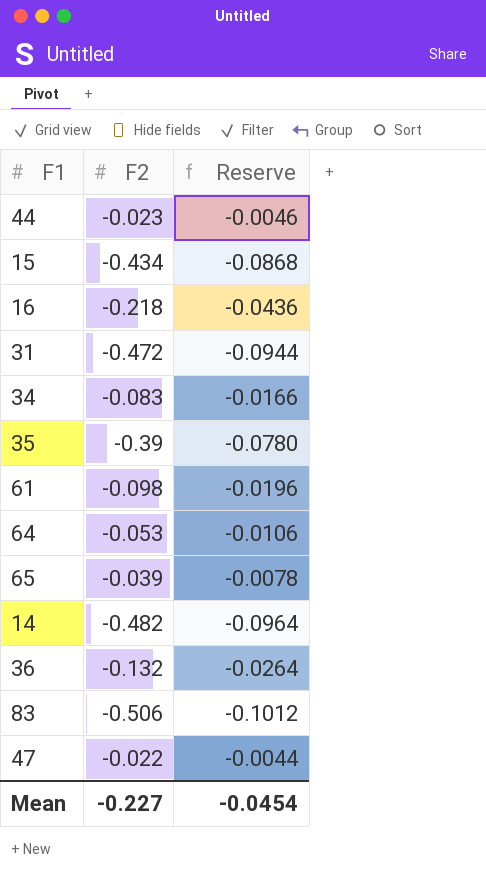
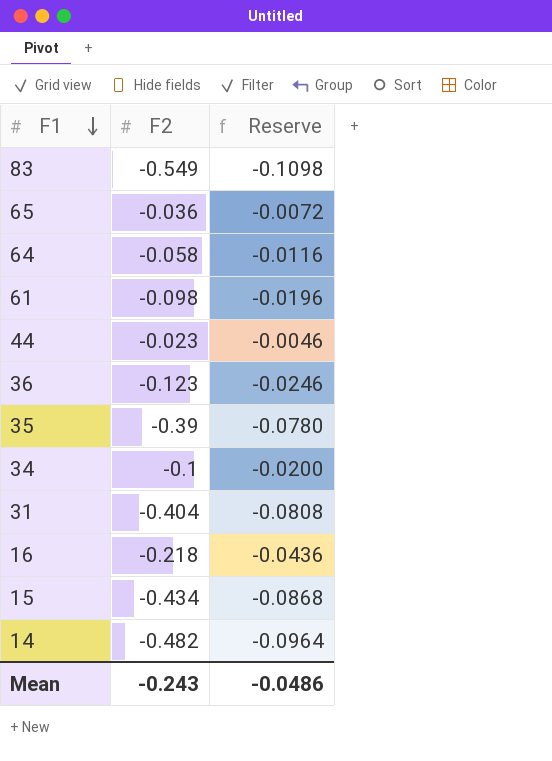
row order: none -> F1 descending
row 47: -0.022 | -0.0044 -> none
83 | F2: -0.506 -> -0.549
83 | Reserve: -0.1012 -> -0.1098
65 | F2: -0.039 -> -0.036
65 | Reserve: -0.0078 -> -0.0072
64 | F2: -0.053 -> -0.058
64 | Reserve: -0.0106 -> -0.0116
36 | F2: -0.132 -> -0.123
36 | Reserve: -0.0264 -> -0.0246
34 | F2: -0.083 -> -0.1
34 | Reserve: -0.0166 -> -0.0200
31 | F2: -0.472 -> -0.404
31 | Reserve: -0.0944 -> -0.0808
Mean | F2: -0.227 -> -0.243
Mean | Reserve: -0.0454 -> -0.0486

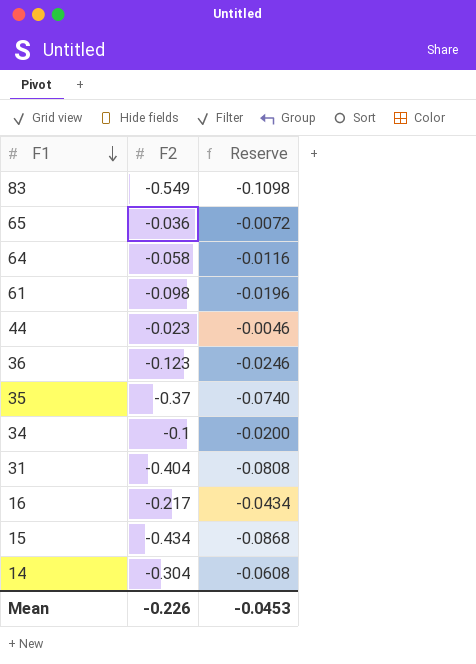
35 | F2: -0.39 -> -0.37
35 | Reserve: -0.0780 -> -0.0740
16 | F2: -0.218 -> -0.217
16 | Reserve: -0.0436 -> -0.0434
14 | F2: -0.482 -> -0.304
14 | Reserve: -0.0964 -> -0.0608
Mean | F2: -0.243 -> -0.226
Mean | Reserve: -0.0486 -> -0.0453

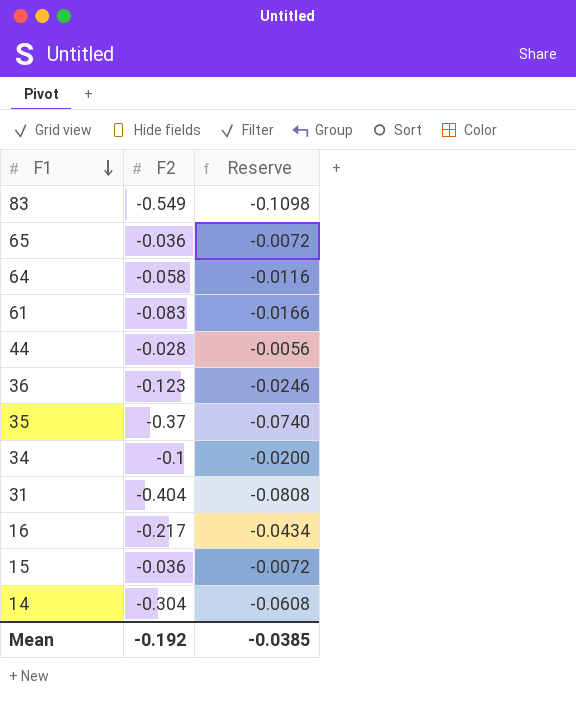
61 | F2: -0.098 -> -0.083
61 | Reserve: -0.0196 -> -0.0166
44 | F2: -0.023 -> -0.028
44 | Reserve: -0.0046 -> -0.0056
15 | F2: -0.434 -> -0.036
15 | Reserve: -0.0868 -> -0.0072
Mean | F2: -0.226 -> -0.192
Mean | Reserve: -0.0453 -> -0.0385

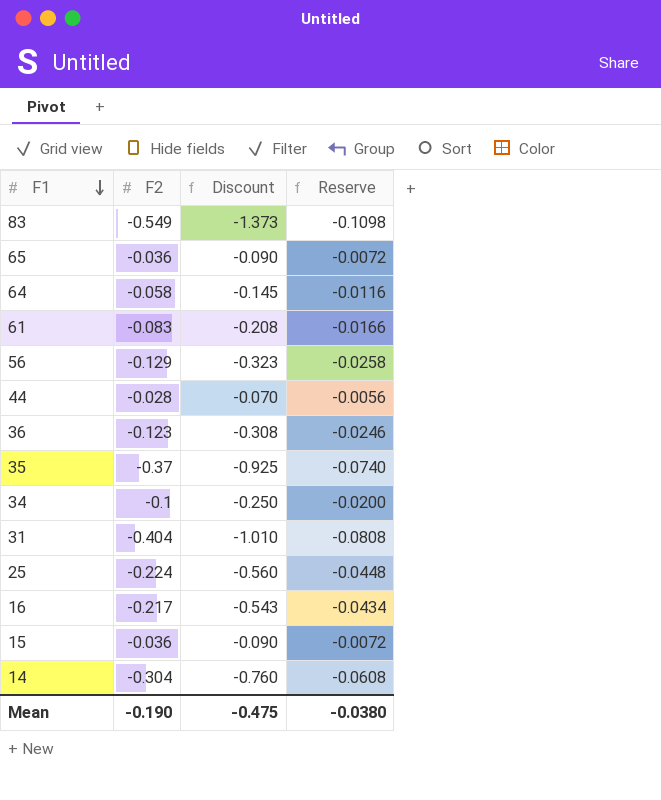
column Discount | formula: none -> [F2] * 2.5
row 56: none -> -0.129 | -0.323 | -0.0258
row 25: none -> -0.224 | -0.560 | -0.0448
Mean | F2: -0.192 -> -0.190
Mean | Reserve: -0.0385 -> -0.0380

